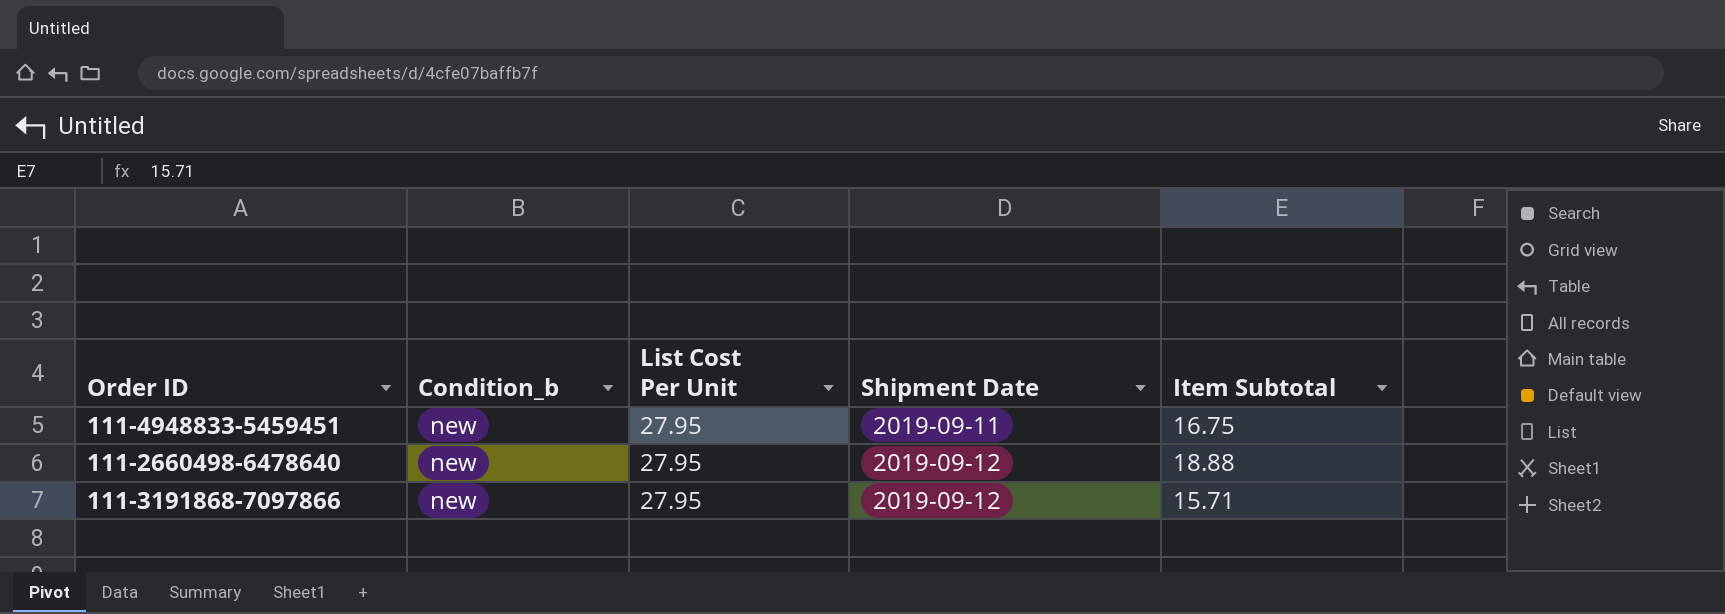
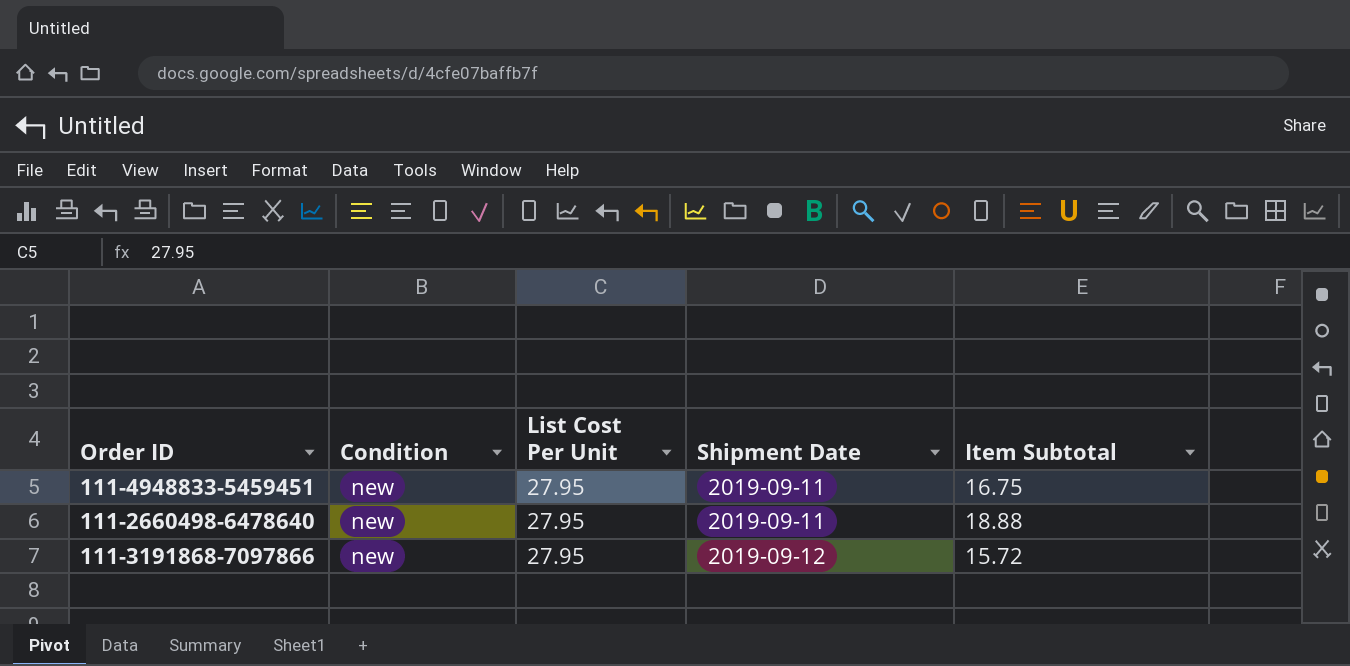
column name: Condition_b -> Condition
111-2660498-6478640 | Shipment Date: 2019-09-12 -> 2019-09-11
111-3191868-7097866 | Item Subtotal: 15.71 -> 15.72

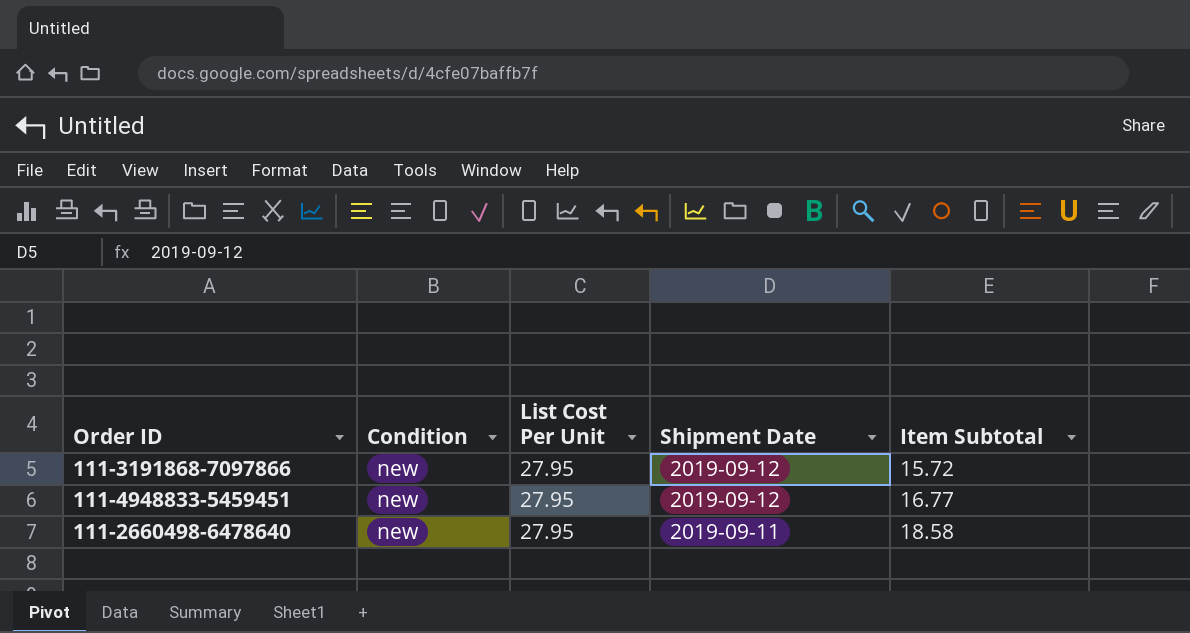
row order: Shipment Date ascending -> Shipment Date descending
111-4948833-5459451 | Shipment Date: 2019-09-11 -> 2019-09-12
111-4948833-5459451 | Item Subtotal: 16.75 -> 16.77
111-2660498-6478640 | Item Subtotal: 18.88 -> 18.58

